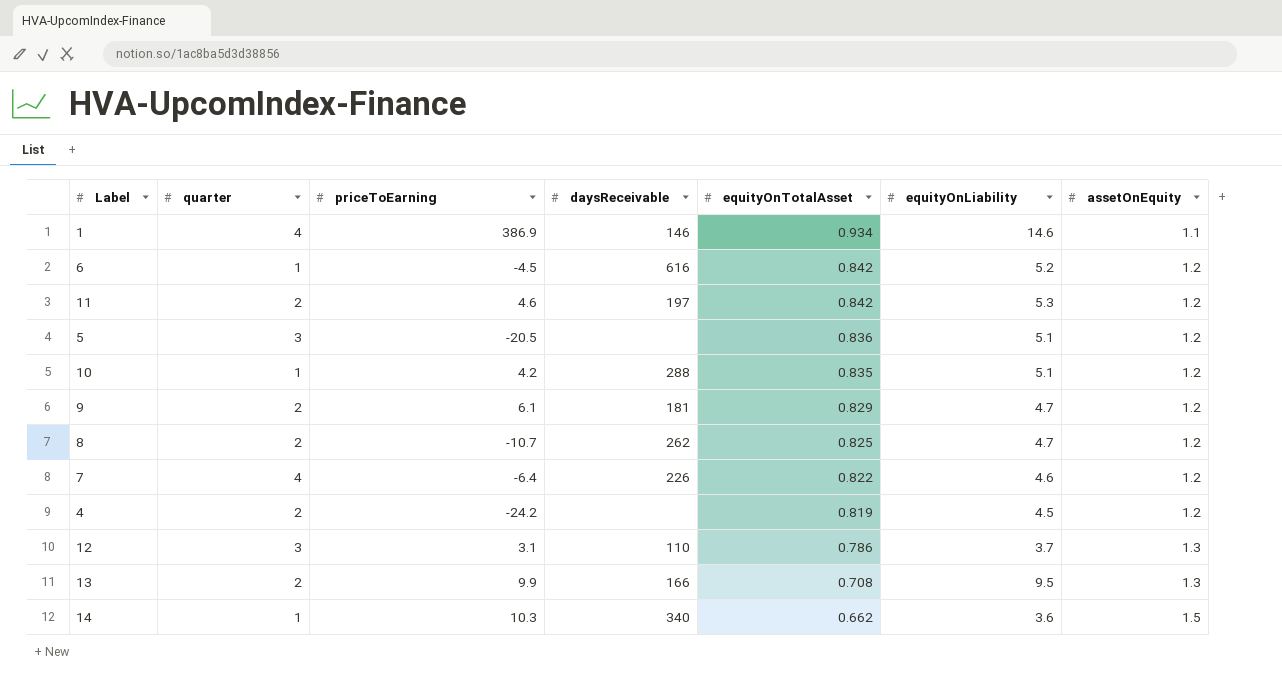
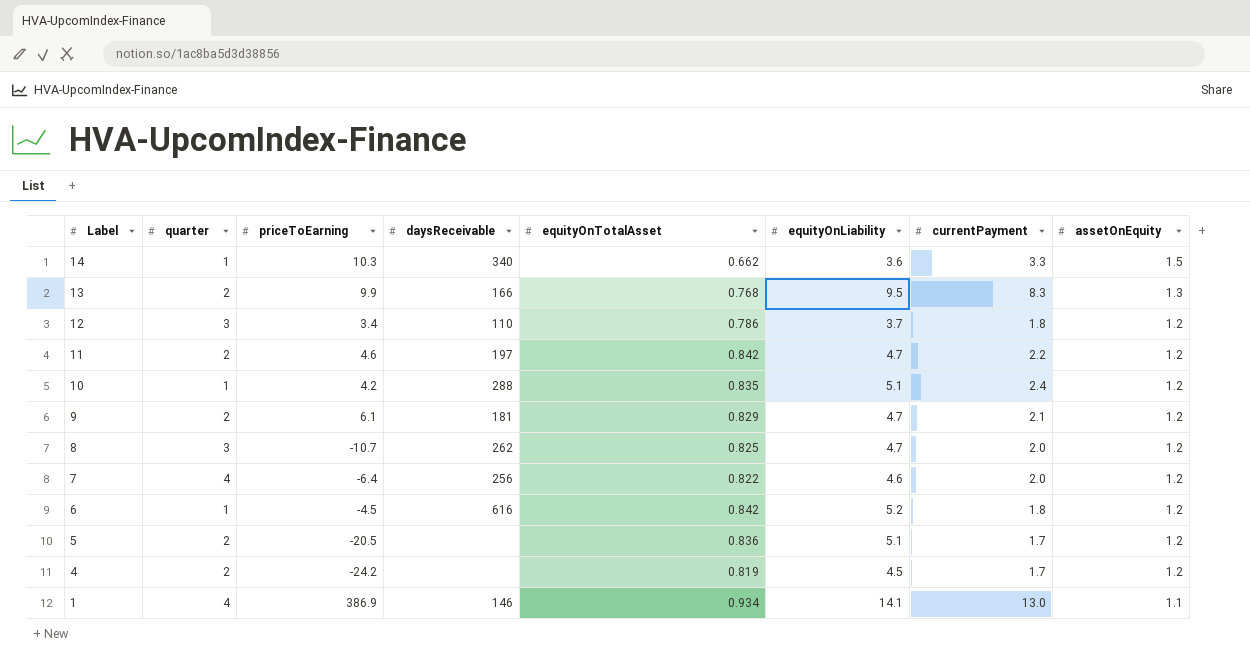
row order: equityOnTotalAsset descending -> Label descending
column currentPayment | position: none -> 7
13 | equityOnTotalAsset: 0.708 -> 0.768
12 | priceToEarning: 3.1 -> 3.4
12 | assetOnEquity: 1.3 -> 1.2
11 | equityOnLiability: 5.3 -> 4.7
8 | quarter: 2 -> 3
7 | daysReceivable: 226 -> 256
5 | quarter: 3 -> 2
1 | equityOnLiability: 14.6 -> 14.1

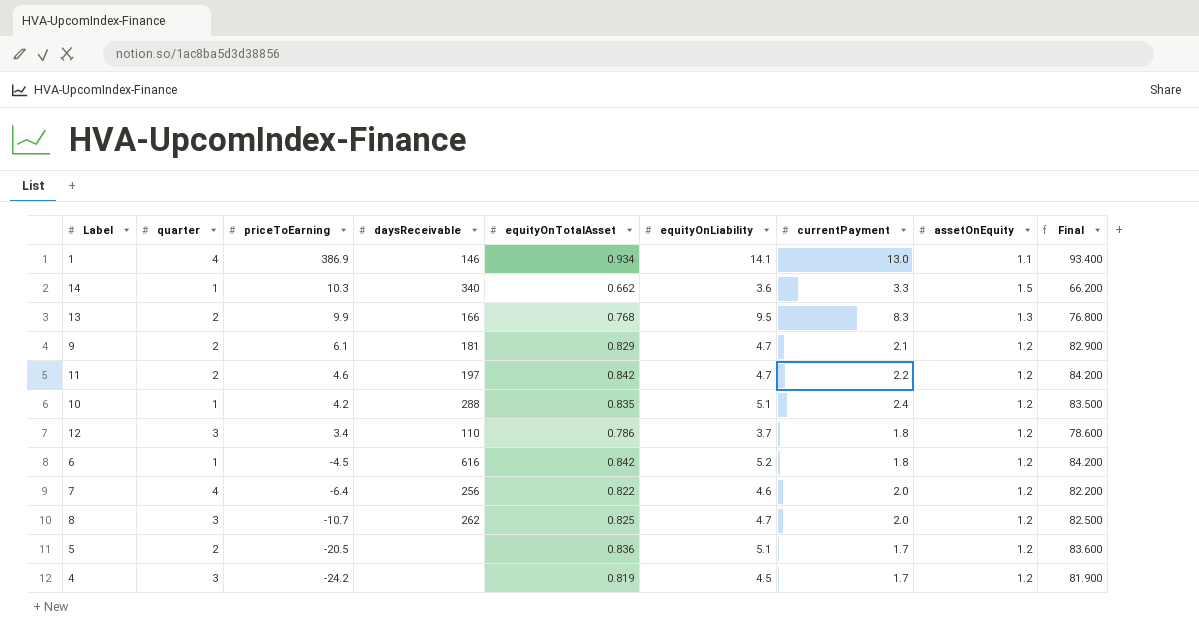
row order: Label descending -> priceToEarning descending
column Final | formula: none -> [equityOnTotalAsset] * 100
4 | quarter: 2 -> 3

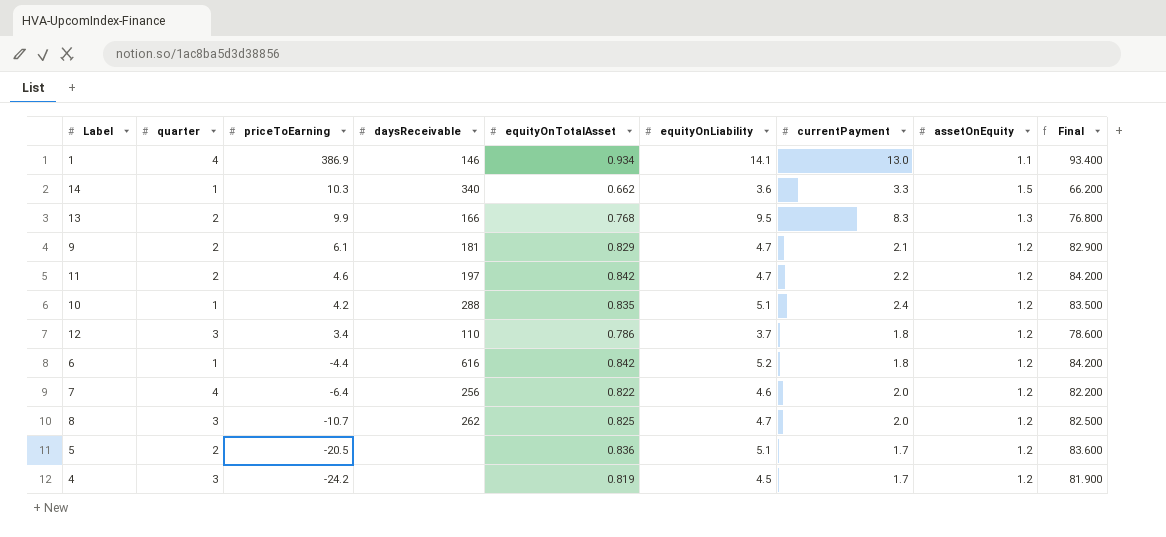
6 | priceToEarning: -4.5 -> -4.4

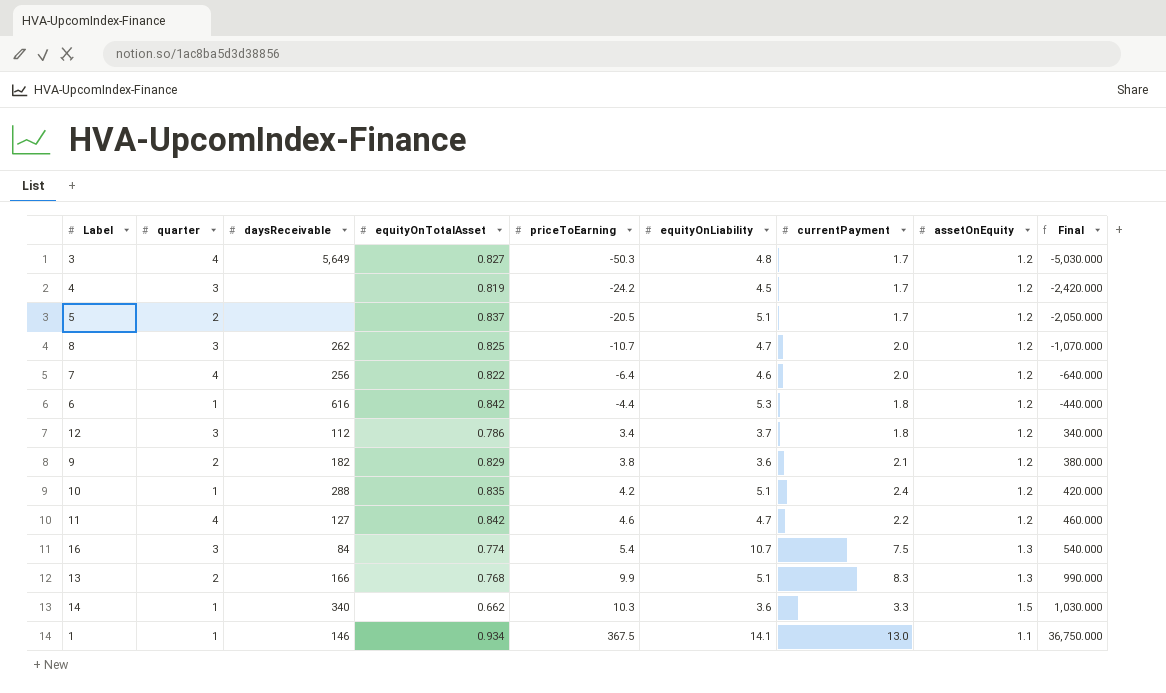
row order: priceToEarning descending -> priceToEarning ascending
column priceToEarning | position: 3 -> 5
column Final | formula: [equityOnTotalAsset] * 100 -> [priceToEarning] * 100
row 3: none -> 4 | 5,649 | 0.827 | -50.3 | 4.8 | 1.7 | 1.2 | -5,030.000
5 | equityOnTotalAsset: 0.836 -> 0.837
6 | equityOnLiability: 5.2 -> 5.3
12 | daysReceivable: 110 -> 112
9 | daysReceivable: 181 -> 182
9 | priceToEarning: 6.1 -> 3.8
9 | equityOnLiability: 4.7 -> 3.6
11 | quarter: 2 -> 4
11 | daysReceivable: 197 -> 127
row 16: none -> 3 | 84 | 0.774 | 5.4 | 10.7 | 7.5 | 1.3 | 540.000
13 | equityOnLiability: 9.5 -> 5.1
1 | quarter: 4 -> 1
1 | priceToEarning: 386.9 -> 367.5

